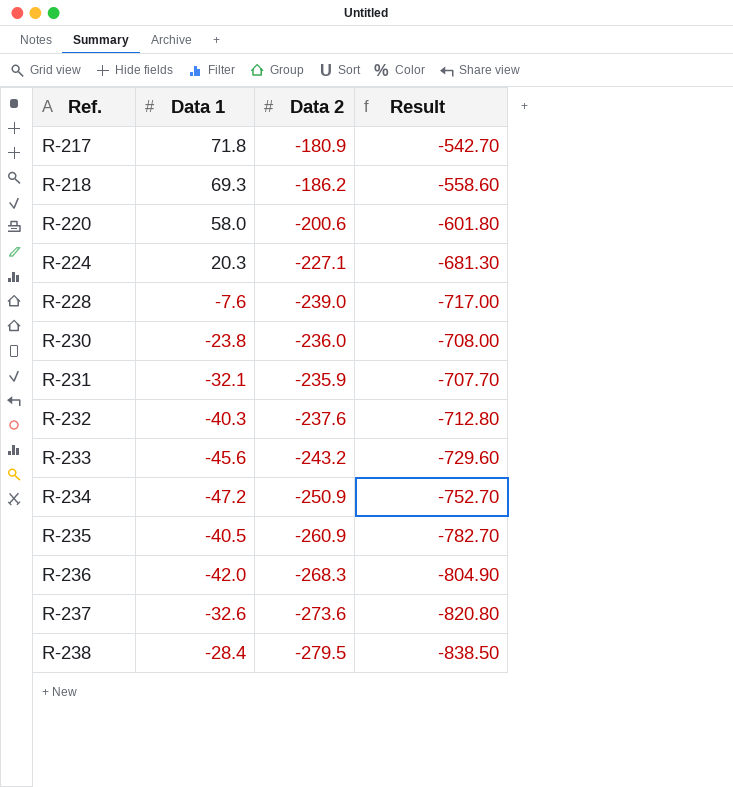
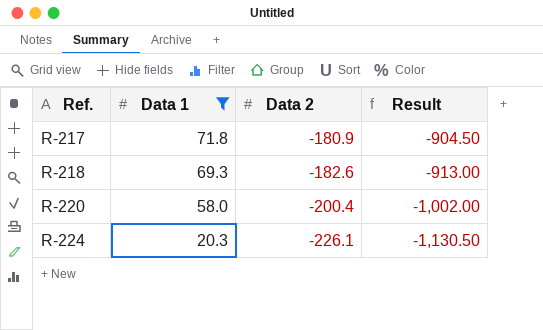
filter: none -> Data 1 >= 20.3
column Result | formula: [Data 2] * 3 -> [Data 2] * 5
R-218 | Data 2: -186.2 -> -182.6
R-220 | Data 2: -200.6 -> -200.4
R-224 | Data 2: -227.1 -> -226.1

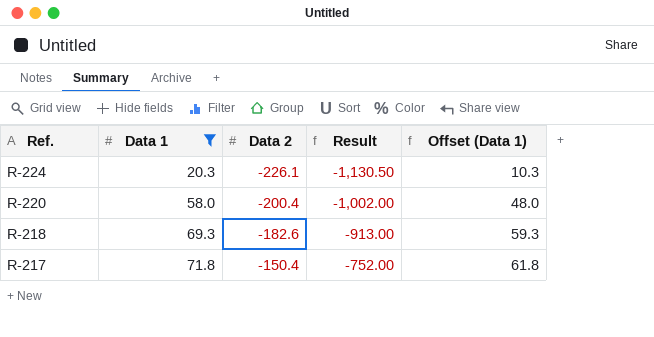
row order: Ref. ascending -> Ref. descending
column Offset (Data 1) | formula: none -> [Data 1] - 10
R-217 | Data 2: -180.9 -> -150.4
R-217 | Result: -904.50 -> -752.00

